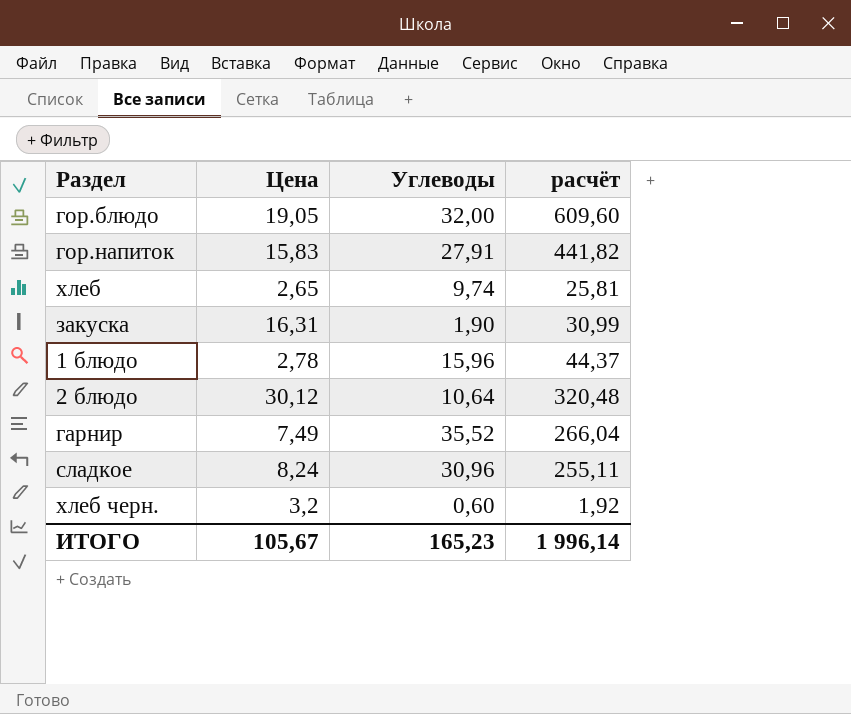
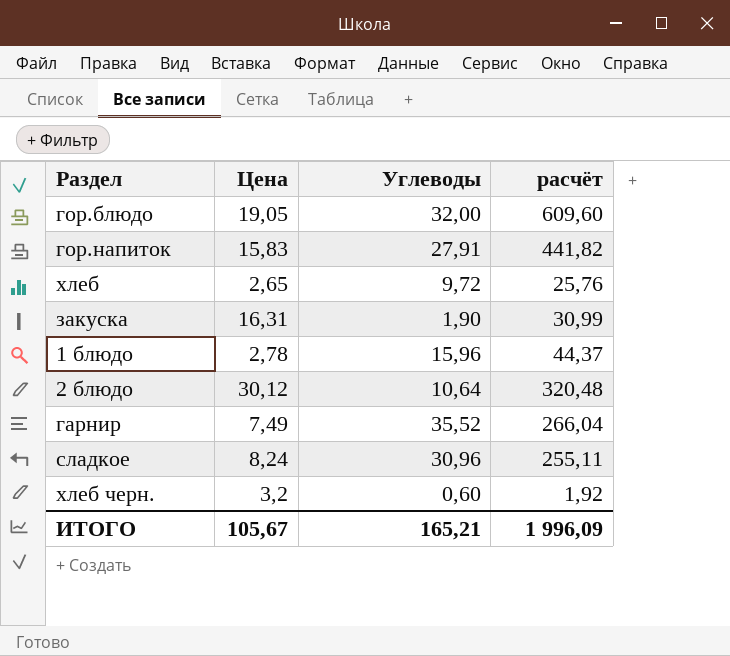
хлеб | Углеводы: 9,74 -> 9,72
хлеб | расчёт: 25,81 -> 25,76
ИТОГО | Углеводы: 165,23 -> 165,21
ИТОГО | расчёт: 1 996,14 -> 1 996,09

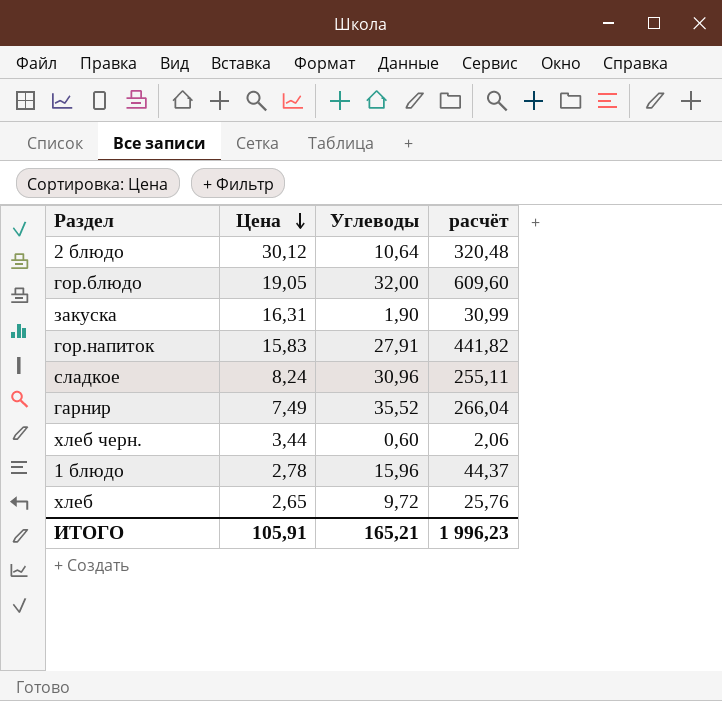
row order: none -> Цена descending
хлеб черн. | Цена: 3,2 -> 3,44
хлеб черн. | расчёт: 1,92 -> 2,06
ИТОГО | Цена: 105,67 -> 105,91
ИТОГО | расчёт: 1 996,09 -> 1 996,23

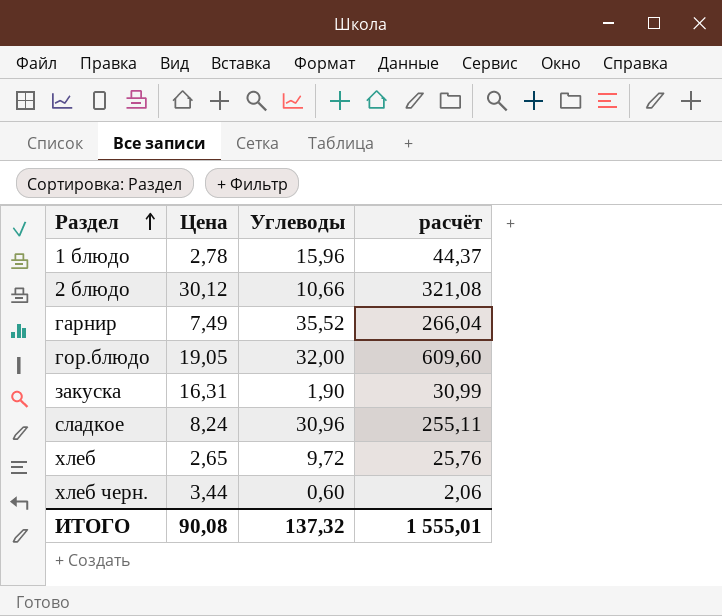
row order: Цена descending -> Раздел ascending
row гор.напиток: 15,83 | 27,91 | 441,82 -> none
2 блюдо | Углеводы: 10,64 -> 10,66
2 блюдо | расчёт: 320,48 -> 321,08
ИТОГО | Цена: 105,91 -> 90,08
ИТОГО | Углеводы: 165,21 -> 137,32
ИТОГО | расчёт: 1 996,23 -> 1 555,01

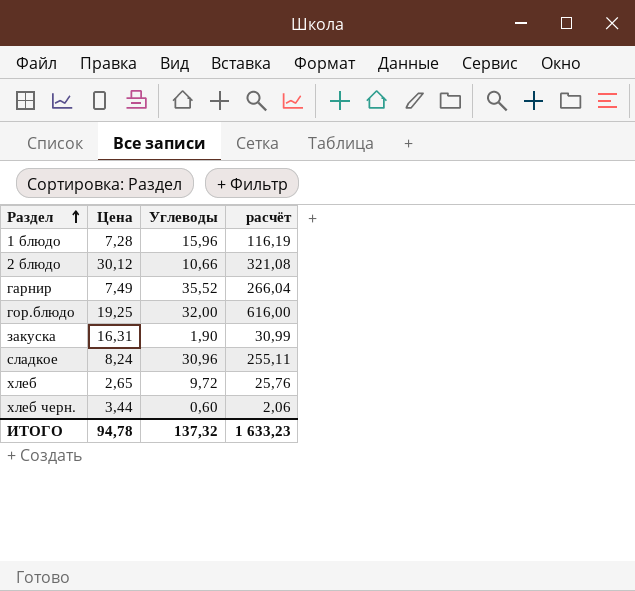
1 блюдо | Цена: 2,78 -> 7,28
1 блюдо | расчёт: 44,37 -> 116,19
гор.блюдо | Цена: 19,05 -> 19,25
гор.блюдо | расчёт: 609,60 -> 616,00
ИТОГО | Цена: 90,08 -> 94,78
ИТОГО | расчёт: 1 555,01 -> 1 633,23

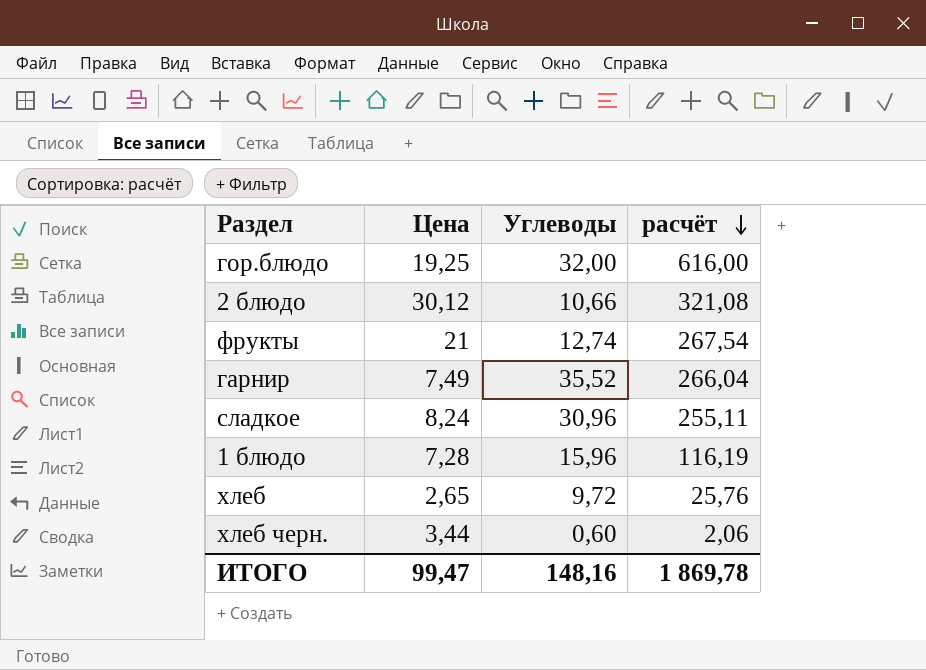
row order: Раздел ascending -> расчёт descending
row закуска: 16,31 | 1,90 | 30,99 -> none
row фрукты: none -> 21 | 12,74 | 267,54
ИТОГО | Цена: 94,78 -> 99,47
ИТОГО | Углеводы: 137,32 -> 148,16
ИТОГО | расчёт: 1 633,23 -> 1 869,78

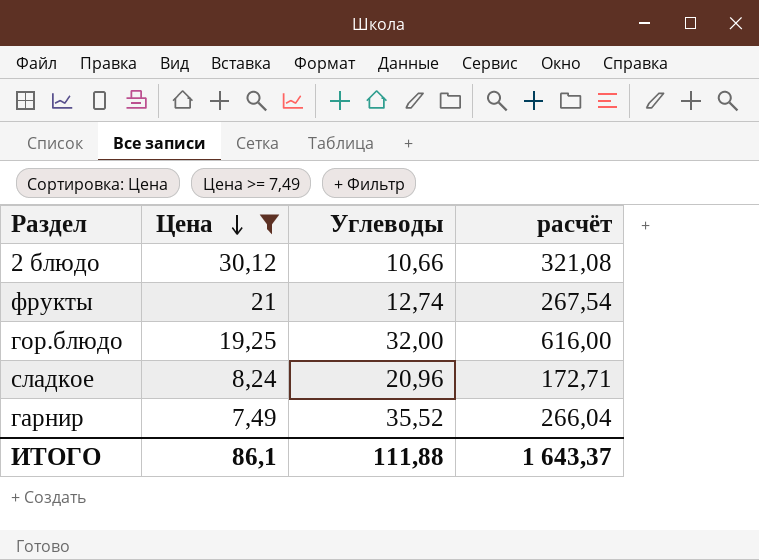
filter: none -> Цена >= 7,49
row order: расчёт descending -> Цена descending
сладкое | Углеводы: 30,96 -> 20,96
сладкое | расчёт: 255,11 -> 172,71
ИТОГО | Цена: 99,47 -> 86,1
ИТОГО | Углеводы: 148,16 -> 111,88
ИТОГО | расчёт: 1 869,78 -> 1 643,37

